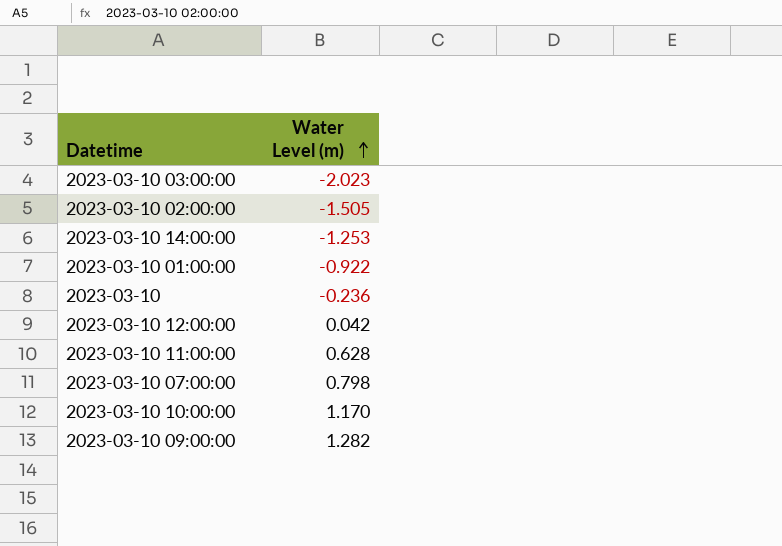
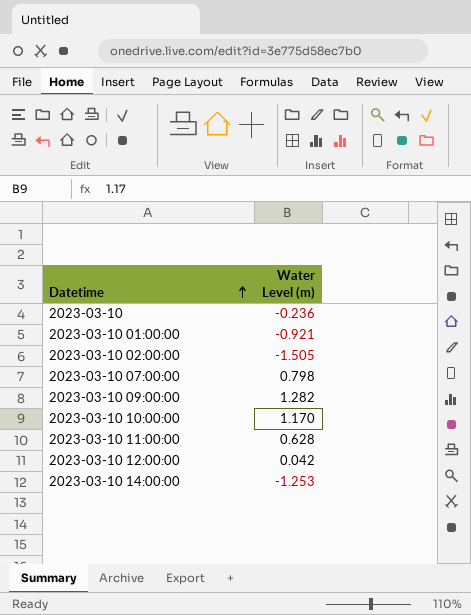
row order: Water Level (m) ascending -> Datetime ascending
row 2023-03-10 03:00:00: -2.023 -> none
2023-03-10 01:00:00 | Water Level (m): -0.922 -> -0.921

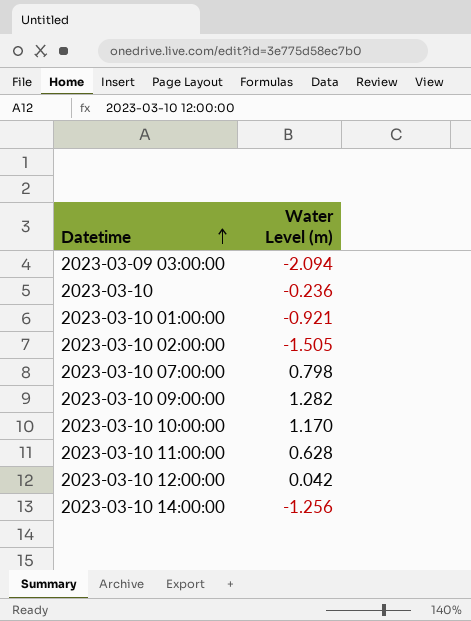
row 2023-03-09 03:00:00: none -> -2.094
2023-03-10 14:00:00 | Water Level (m): -1.253 -> -1.256

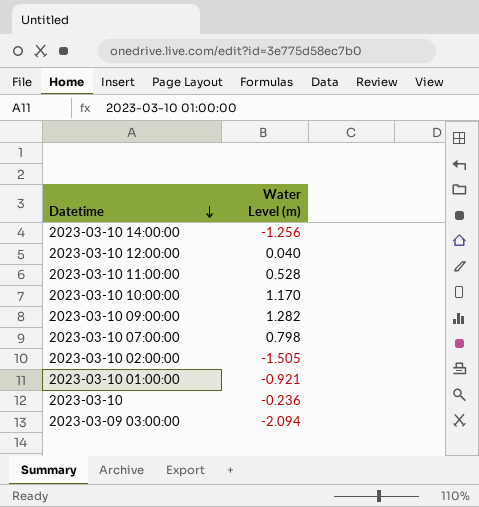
row order: Datetime ascending -> Datetime descending
2023-03-10 12:00:00 | Water Level (m): 0.042 -> 0.040
2023-03-10 11:00:00 | Water Level (m): 0.628 -> 0.528

